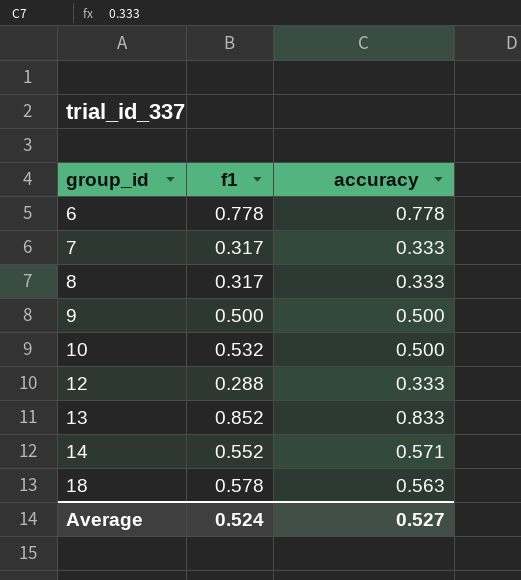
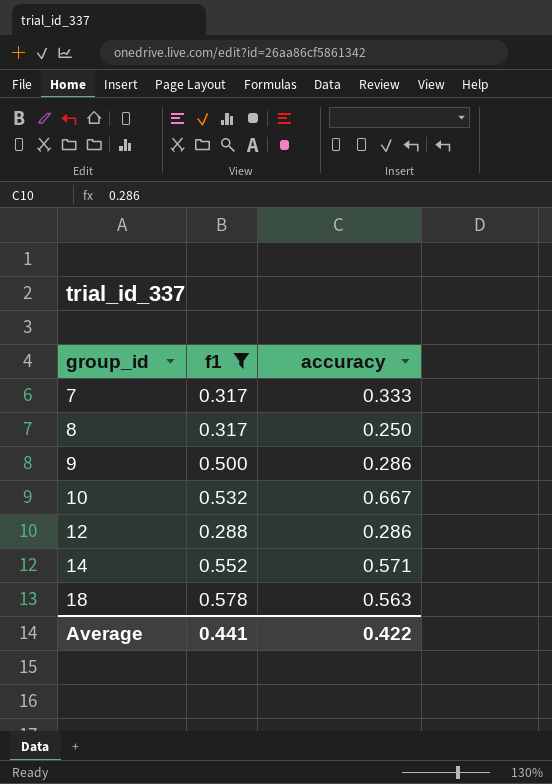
filter: none -> f1 <= 0.578
8 | accuracy: 0.333 -> 0.250
9 | accuracy: 0.500 -> 0.286
10 | accuracy: 0.500 -> 0.667
12 | accuracy: 0.333 -> 0.286
Average | f1: 0.524 -> 0.441
Average | accuracy: 0.527 -> 0.422

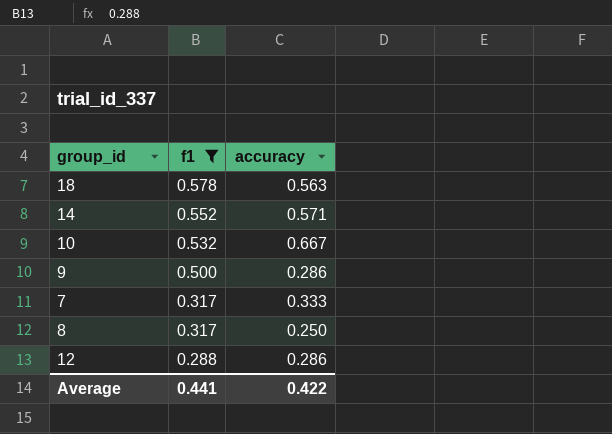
row order: group_id ascending -> f1 descending

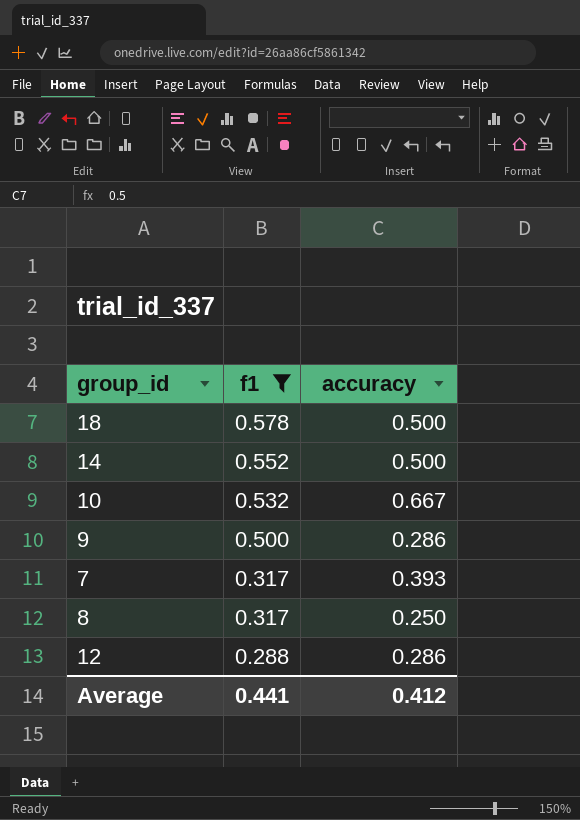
18 | accuracy: 0.563 -> 0.500
14 | accuracy: 0.571 -> 0.500
7 | accuracy: 0.333 -> 0.393
Average | accuracy: 0.422 -> 0.412

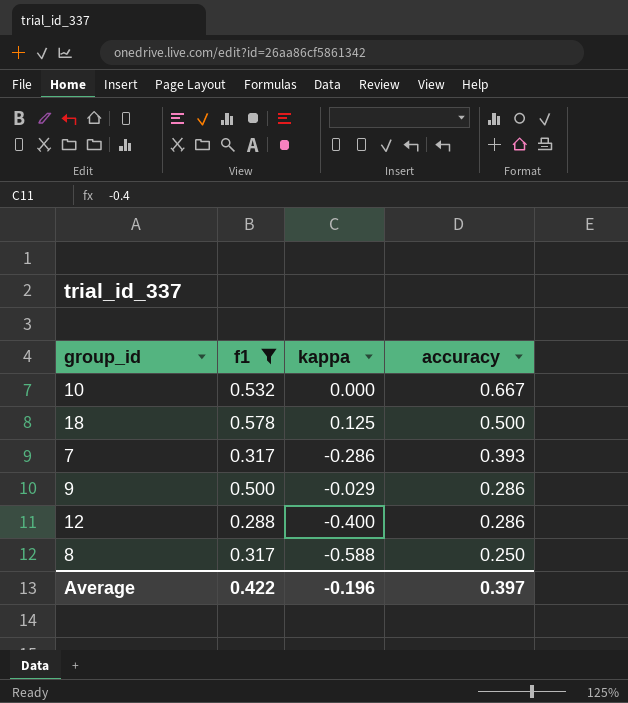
row order: f1 descending -> accuracy descending
column kappa | position: none -> 3
row 14: 0.552 | 0.500 -> none
Average | f1: 0.441 -> 0.422
Average | accuracy: 0.412 -> 0.397

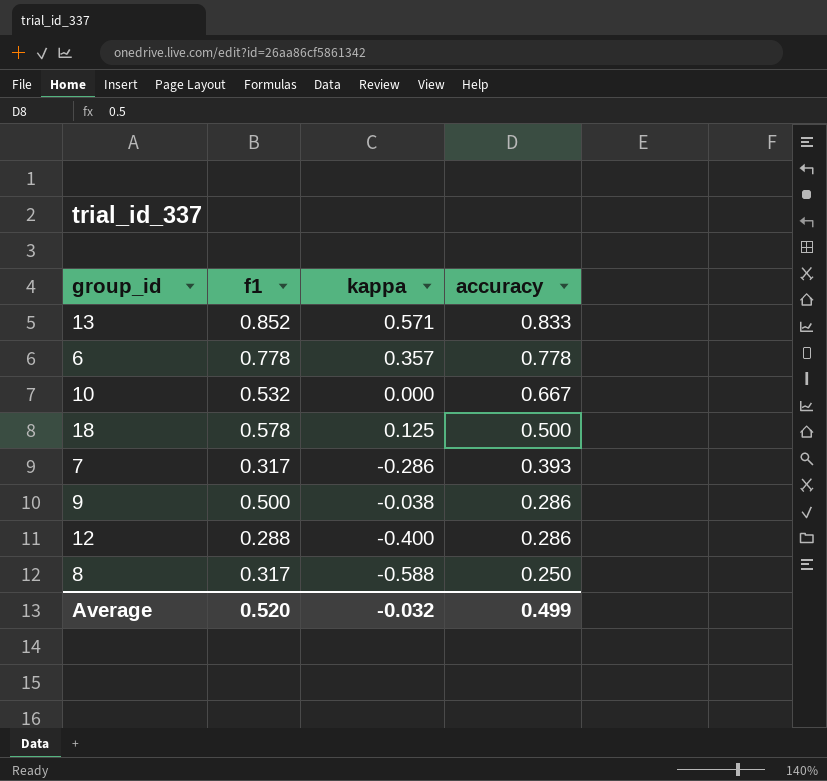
filter: f1 <= 0.578 -> none
9 | kappa: -0.029 -> -0.038
Average | f1: 0.422 -> 0.520
Average | kappa: -0.196 -> -0.032
Average | accuracy: 0.397 -> 0.499

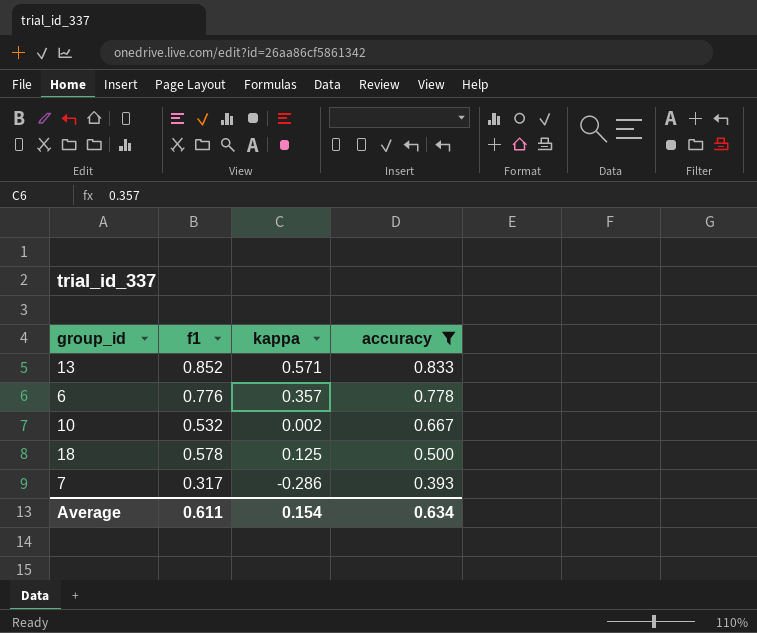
filter: none -> accuracy >= 0.393
6 | f1: 0.778 -> 0.776
10 | kappa: 0.000 -> 0.002
Average | f1: 0.520 -> 0.611
Average | kappa: -0.032 -> 0.154
Average | accuracy: 0.499 -> 0.634

